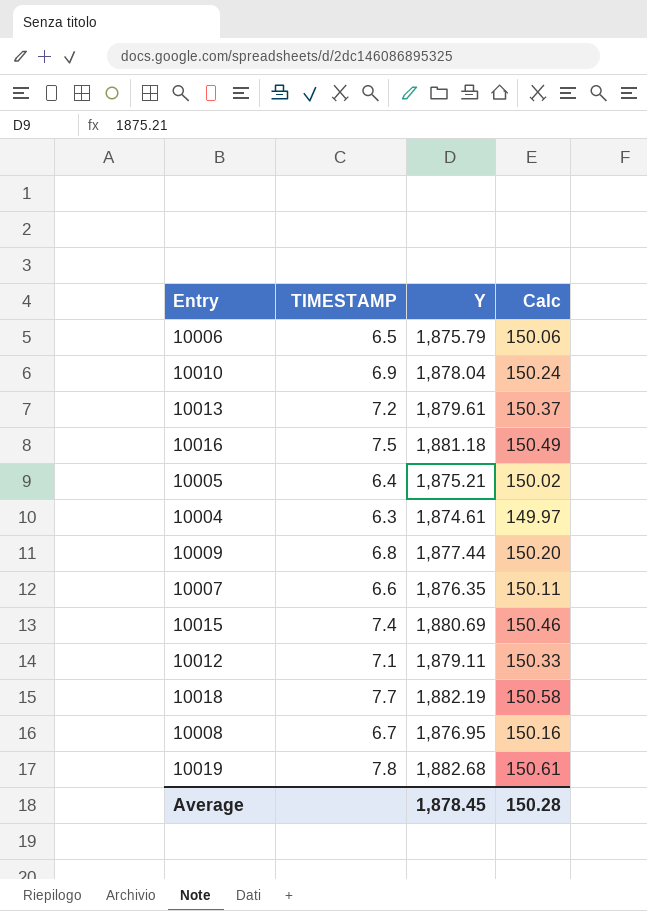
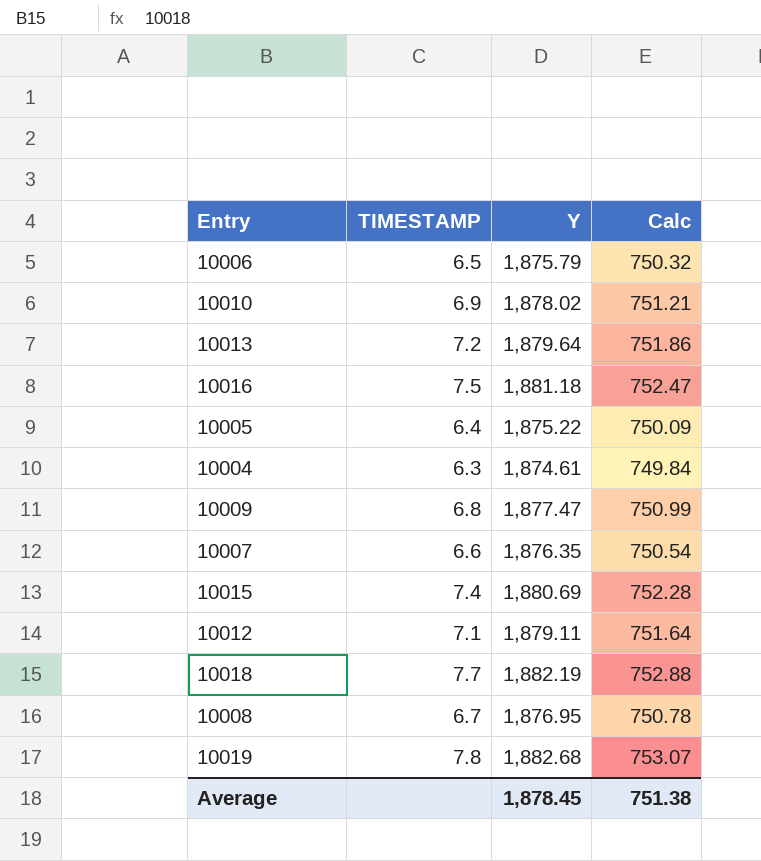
column Calc | formula: [Y] * 0.08 -> [Y] * 0.4
10010 | Y: 1,878.04 -> 1,878.02
10013 | Y: 1,879.61 -> 1,879.64
10005 | Y: 1,875.21 -> 1,875.22
10009 | Y: 1,877.44 -> 1,877.47
Average | Calc: 150.28 -> 751.38

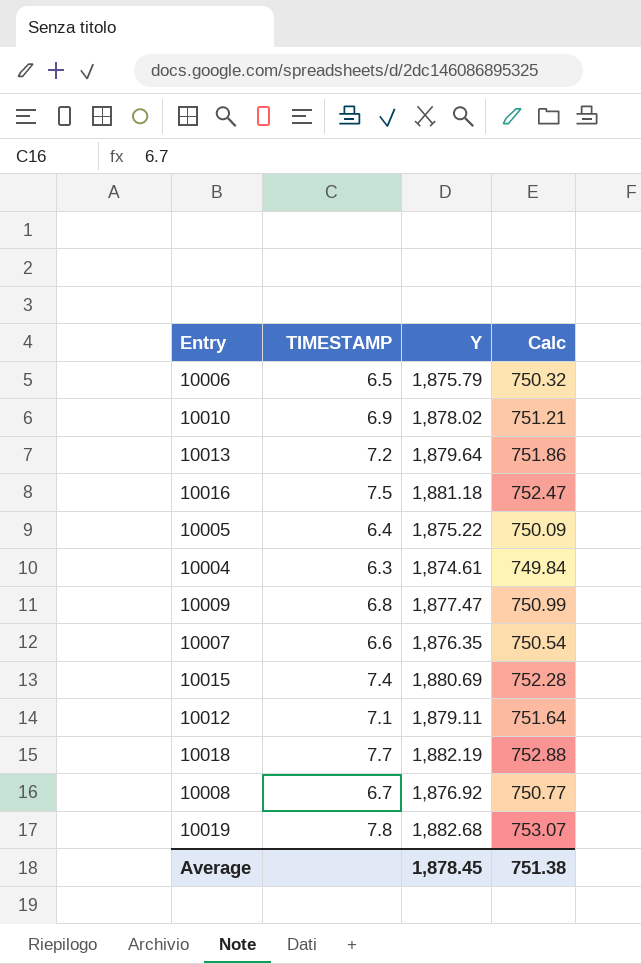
10008 | Y: 1,876.95 -> 1,876.92
10008 | Calc: 750.78 -> 750.77

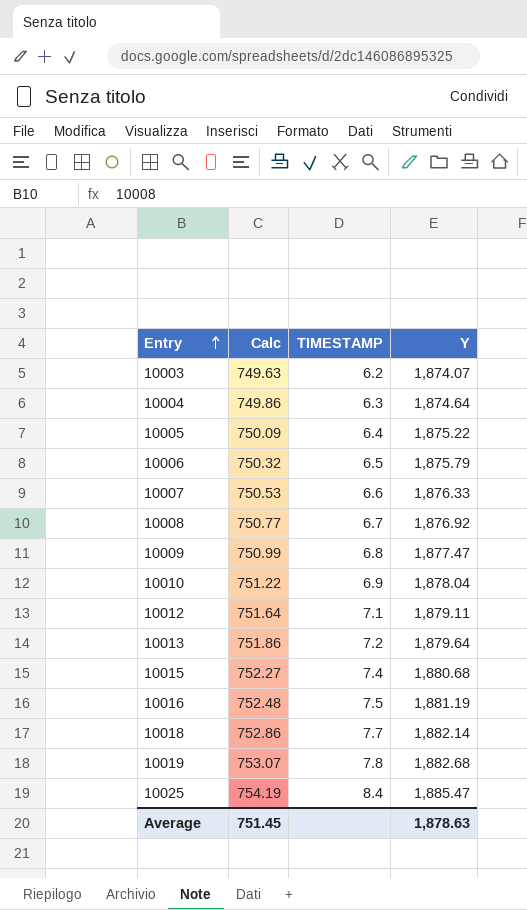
row order: none -> Entry ascending
column Calc | position: 4 -> 2
row 10003: none -> 749.63 | 6.2 | 1,874.07
10004 | Calc: 749.84 -> 749.86
10004 | Y: 1,874.61 -> 1,874.64
10007 | Calc: 750.54 -> 750.53
10007 | Y: 1,876.35 -> 1,876.33
10010 | Calc: 751.21 -> 751.22
10010 | Y: 1,878.02 -> 1,878.04
10015 | Calc: 752.28 -> 752.27
10015 | Y: 1,880.69 -> 1,880.68
10016 | Calc: 752.47 -> 752.48
10016 | Y: 1,881.18 -> 1,881.19
10018 | Calc: 752.88 -> 752.86
10018 | Y: 1,882.19 -> 1,882.14
row 10025: none -> 754.19 | 8.4 | 1,885.47
Average | Calc: 751.38 -> 751.45
Average | Y: 1,878.45 -> 1,878.63

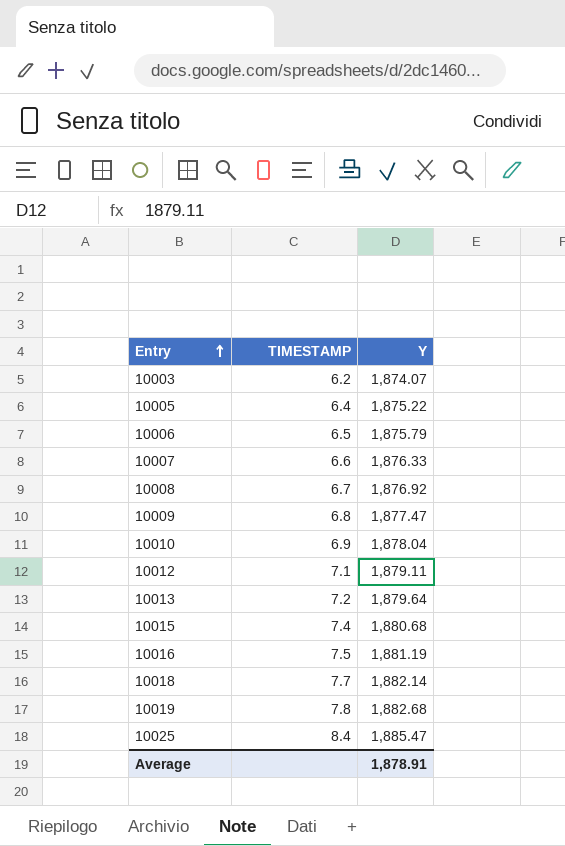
column Calc | formula: [Y] * 0.4 -> none
row 10004: 749.86 | 6.3 | 1,874.64 -> none
Average | Y: 1,878.63 -> 1,878.91

